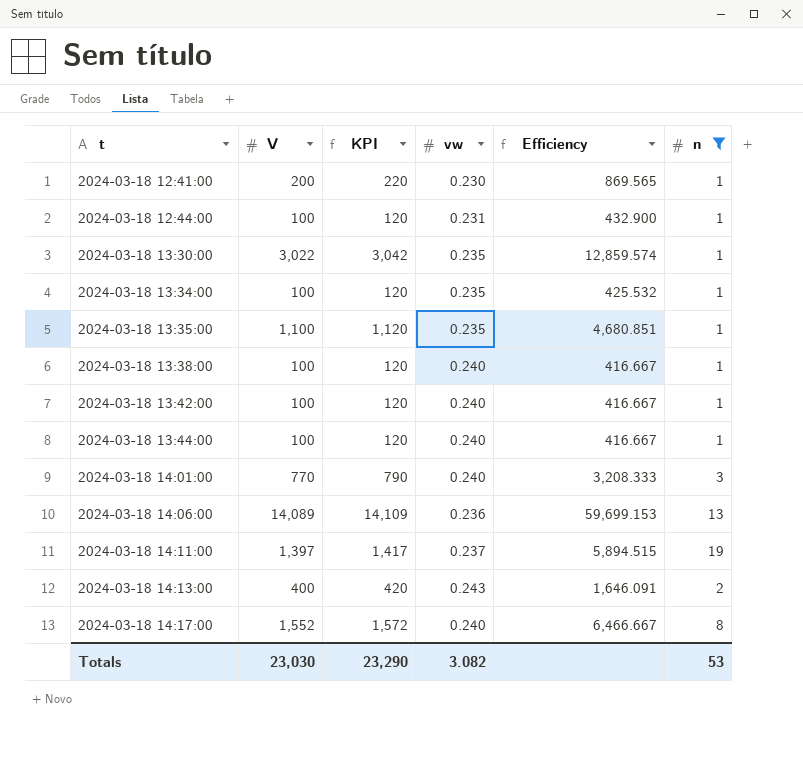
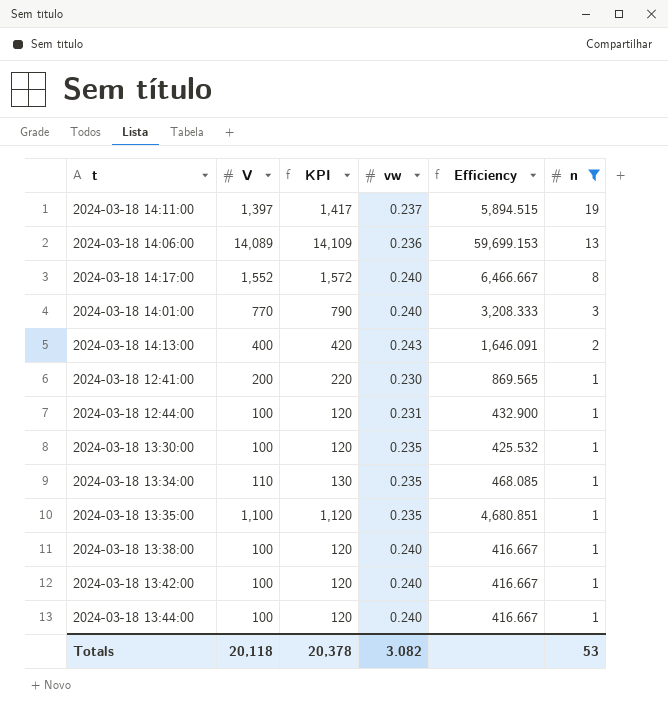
row order: t ascending -> n descending
2024-03-18 13:30:00 | V: 3,022 -> 100
2024-03-18 13:30:00 | KPI: 3,042 -> 120
2024-03-18 13:30:00 | Efficiency: 12,859.574 -> 425.532
2024-03-18 13:34:00 | V: 100 -> 110
2024-03-18 13:34:00 | KPI: 120 -> 130
2024-03-18 13:34:00 | Efficiency: 425.532 -> 468.085
Totals | V: 23,030 -> 20,118
Totals | KPI: 23,290 -> 20,378

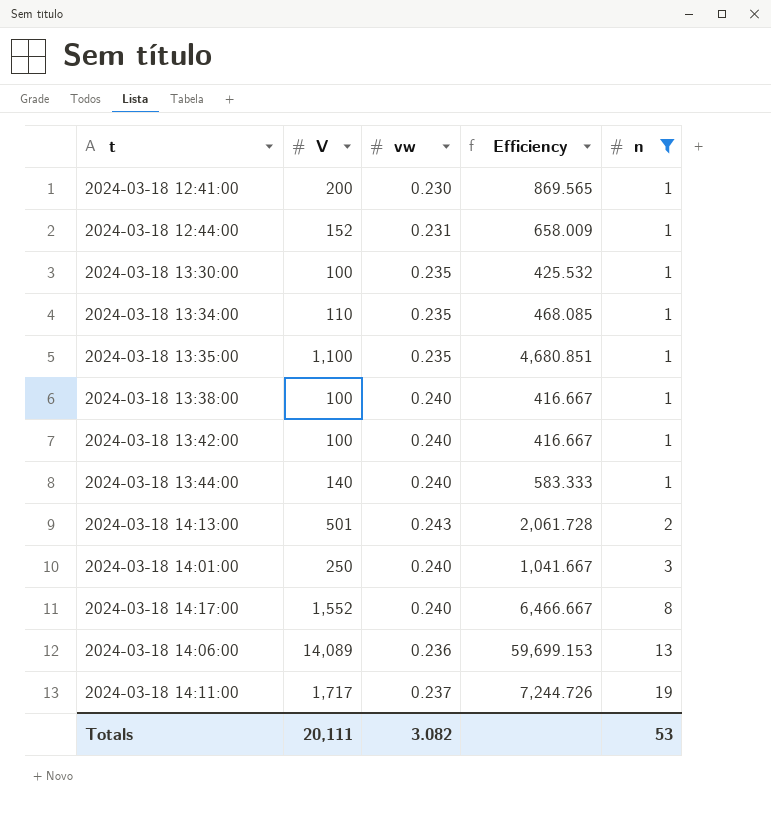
row order: n descending -> n ascending
column KPI | formula: [V] + 20 -> none
2024-03-18 12:44:00 | V: 100 -> 152
2024-03-18 12:44:00 | Efficiency: 432.900 -> 658.009
2024-03-18 13:44:00 | V: 100 -> 140
2024-03-18 13:44:00 | Efficiency: 416.667 -> 583.333
2024-03-18 14:13:00 | V: 400 -> 501
2024-03-18 14:13:00 | Efficiency: 1,646.091 -> 2,061.728
2024-03-18 14:01:00 | V: 770 -> 250
2024-03-18 14:01:00 | Efficiency: 3,208.333 -> 1,041.667
2024-03-18 14:11:00 | V: 1,397 -> 1,717
2024-03-18 14:11:00 | Efficiency: 5,894.515 -> 7,244.726
Totals | V: 20,118 -> 20,111

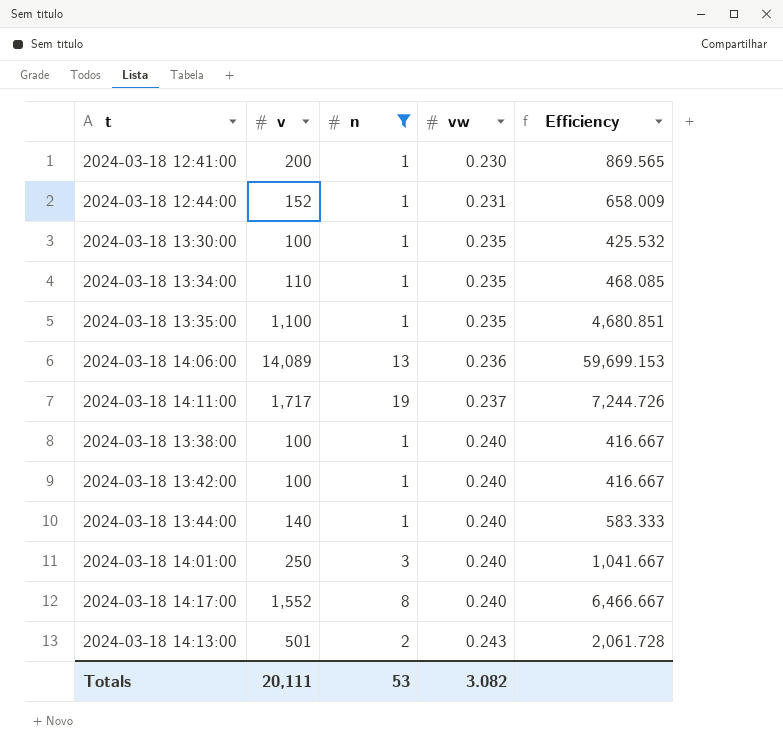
row order: n ascending -> vw ascending
column name: V -> v
column n | position: 5 -> 3

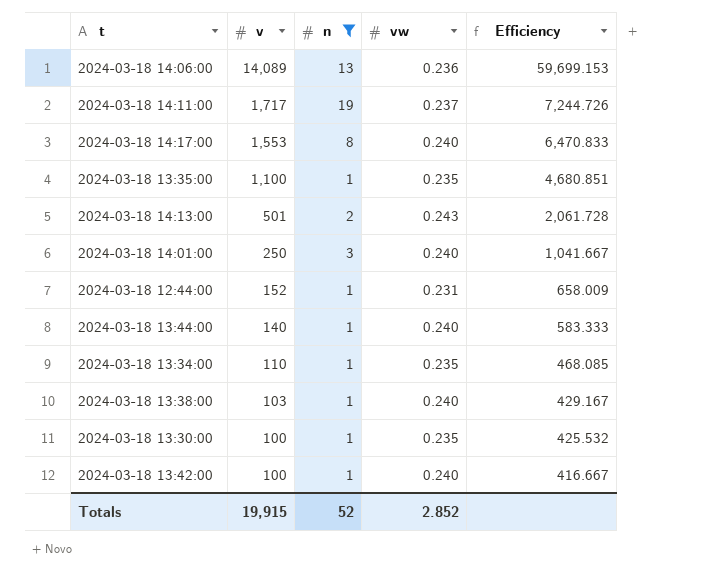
row order: vw ascending -> v descending
row 2024-03-18 12:41:00: 200 | 1 | 0.230 | 869.565 -> none
2024-03-18 14:17:00 | v: 1,552 -> 1,553
2024-03-18 14:17:00 | Efficiency: 6,466.667 -> 6,470.833
2024-03-18 13:38:00 | v: 100 -> 103
2024-03-18 13:38:00 | Efficiency: 416.667 -> 429.167
Totals | v: 20,111 -> 19,915
Totals | n: 53 -> 52
Totals | vw: 3.082 -> 2.852

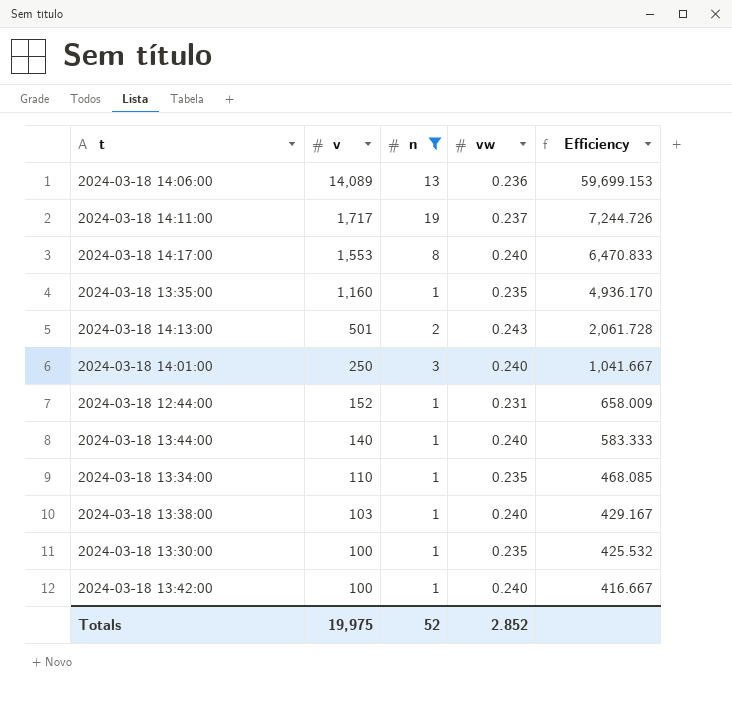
2024-03-18 13:35:00 | v: 1,100 -> 1,160
2024-03-18 13:35:00 | Efficiency: 4,680.851 -> 4,936.170
Totals | v: 19,915 -> 19,975

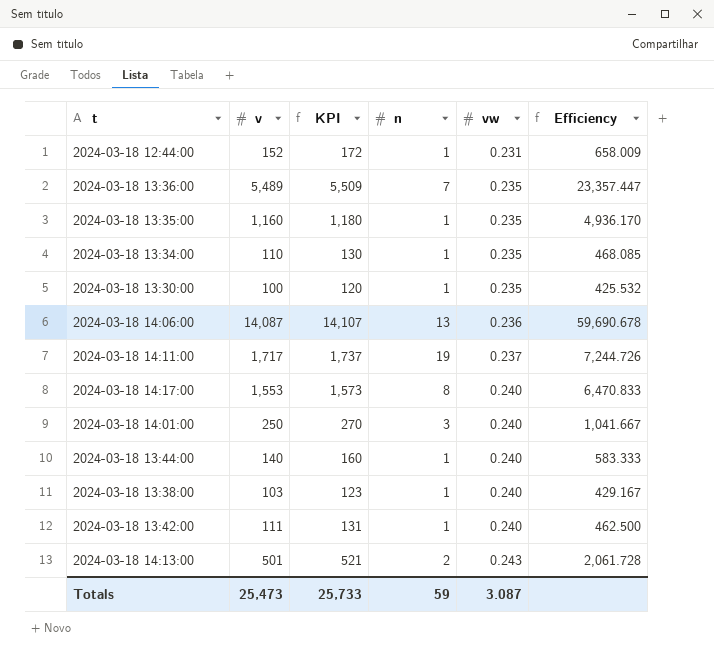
filter: n != 7 -> none
row order: v descending -> vw ascending
column KPI | formula: none -> [v] + 20
2024-03-18 14:06:00 | v: 14,089 -> 14,087
2024-03-18 14:06:00 | Efficiency: 59,699.153 -> 59,690.678
2024-03-18 13:42:00 | v: 100 -> 111
2024-03-18 13:42:00 | Efficiency: 416.667 -> 462.500
Totals | v: 19,975 -> 25,473
Totals | n: 52 -> 59
Totals | vw: 2.852 -> 3.087

